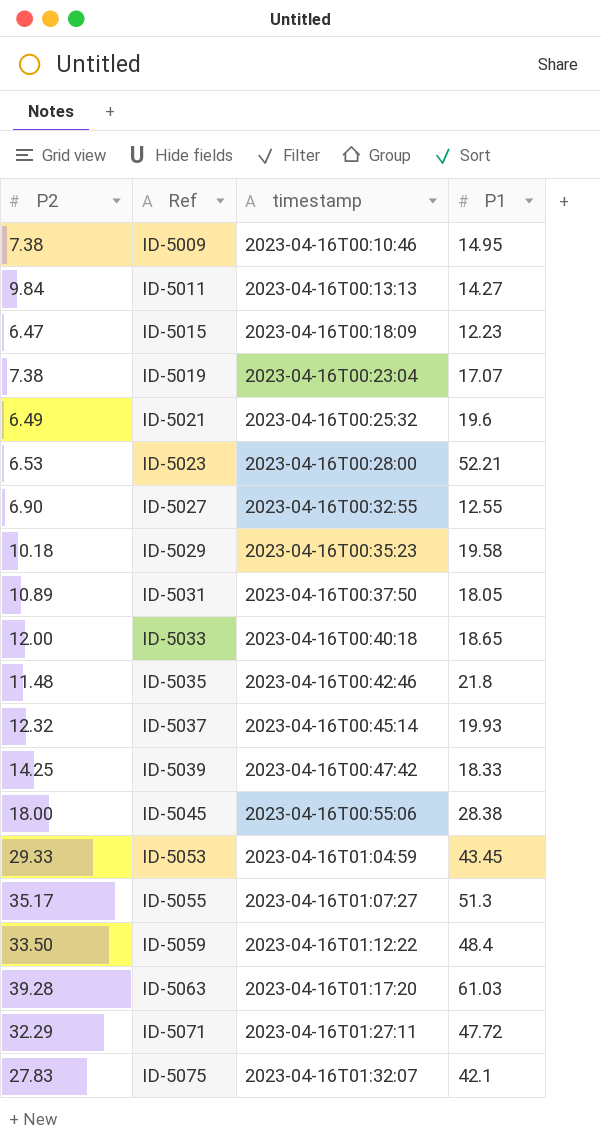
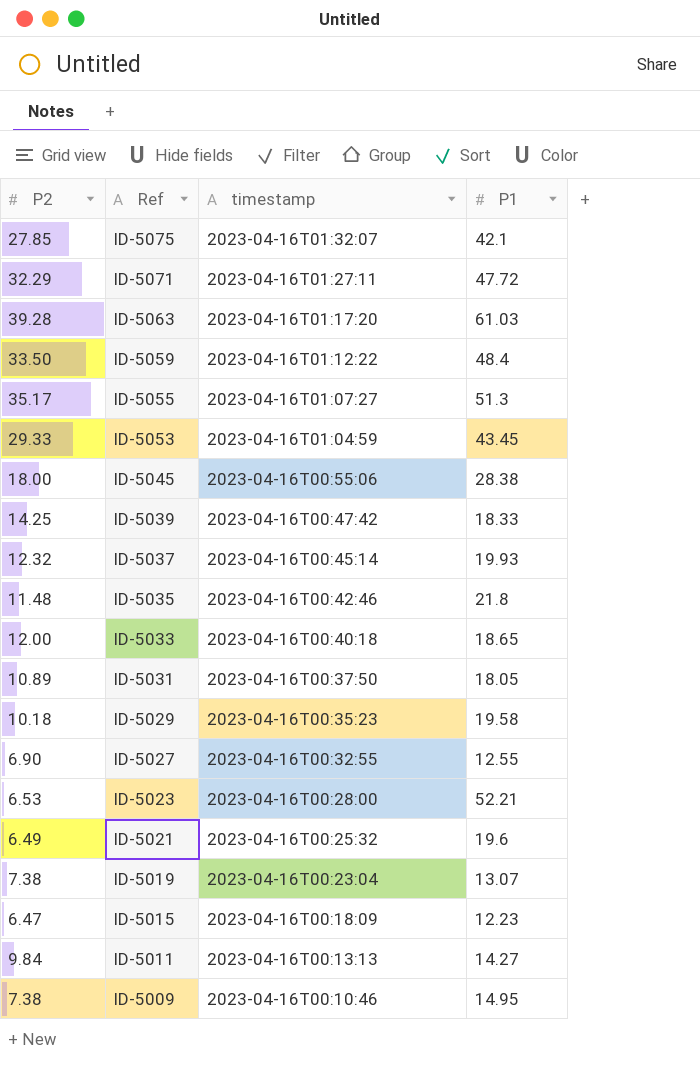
row order: Ref ascending -> Ref descending
ID-5075 | P2: 27.83 -> 27.85
ID-5019 | P1: 17.07 -> 13.07

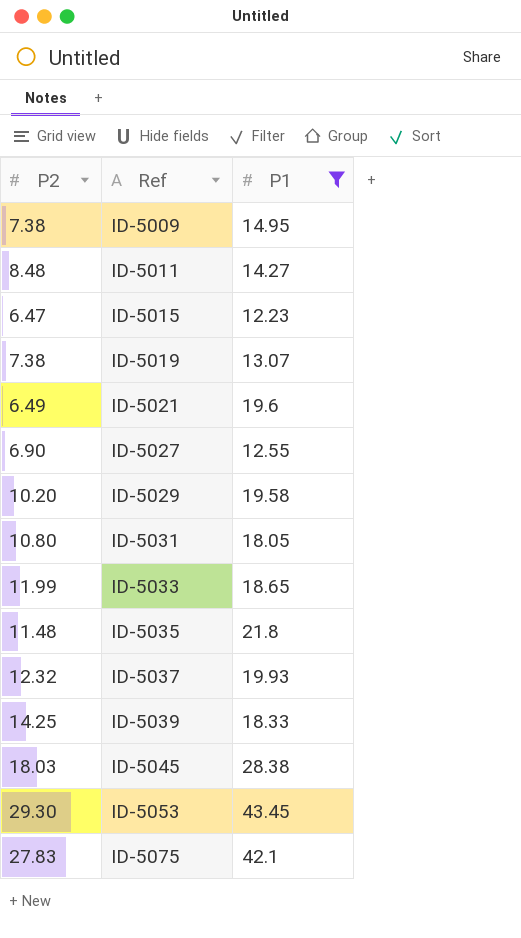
filter: none -> P1 <= 43.45
row order: Ref descending -> Ref ascending
column timestamp | position: 3 -> none
ID-5011 | P2: 9.84 -> 8.48
ID-5029 | P2: 10.18 -> 10.20
ID-5031 | P2: 10.89 -> 10.80
ID-5033 | P2: 12.00 -> 11.99
ID-5045 | P2: 18.00 -> 18.03
ID-5053 | P2: 29.33 -> 29.30
ID-5075 | P2: 27.85 -> 27.83

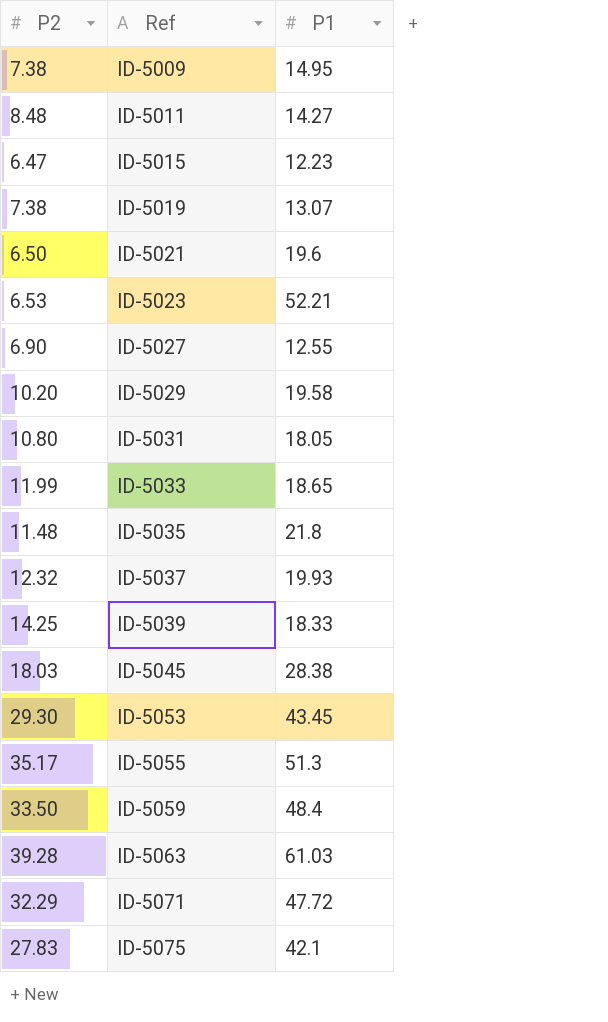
filter: P1 <= 43.45 -> none
ID-5021 | P2: 6.49 -> 6.50

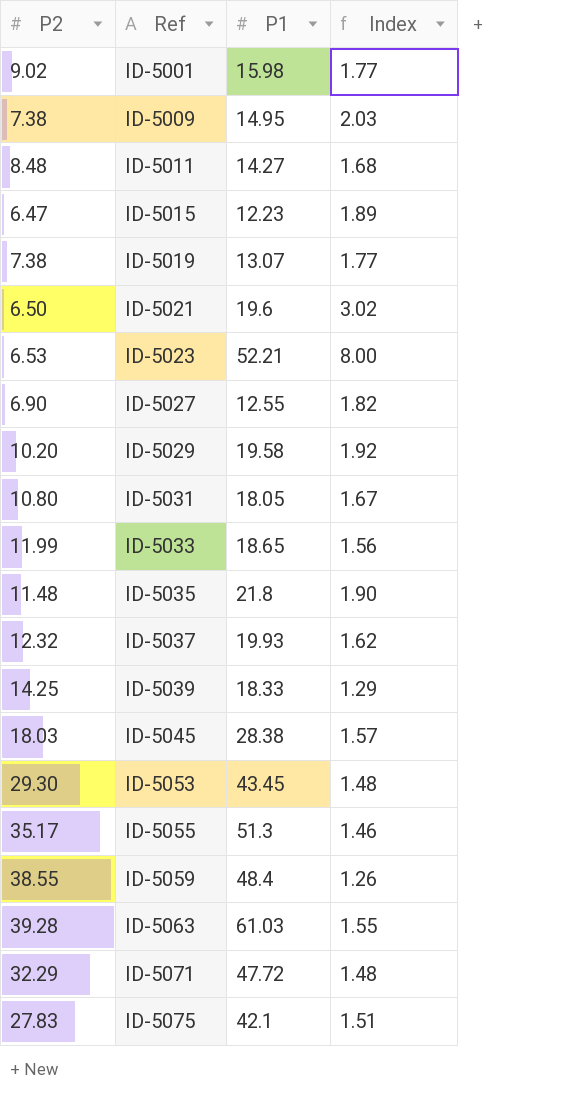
column Index | formula: none -> [P1] / [P2]
row ID-5001: none -> 9.02 | 15.98 | 1.77
ID-5059 | P2: 33.50 -> 38.55

